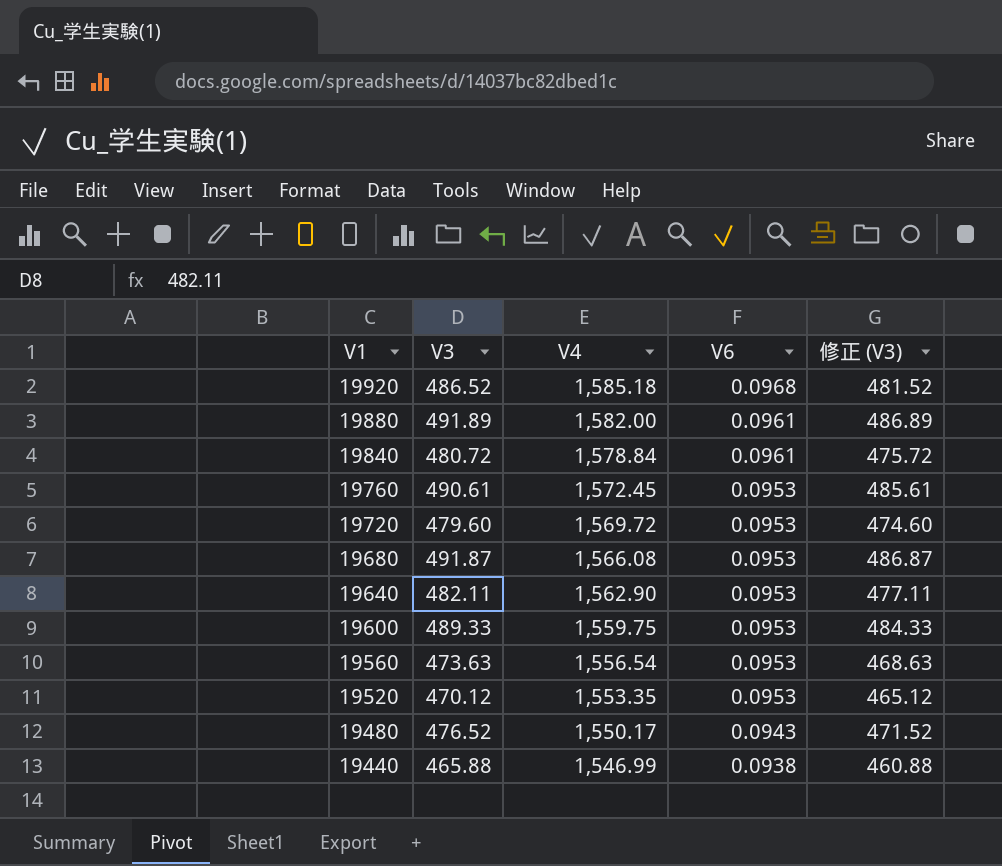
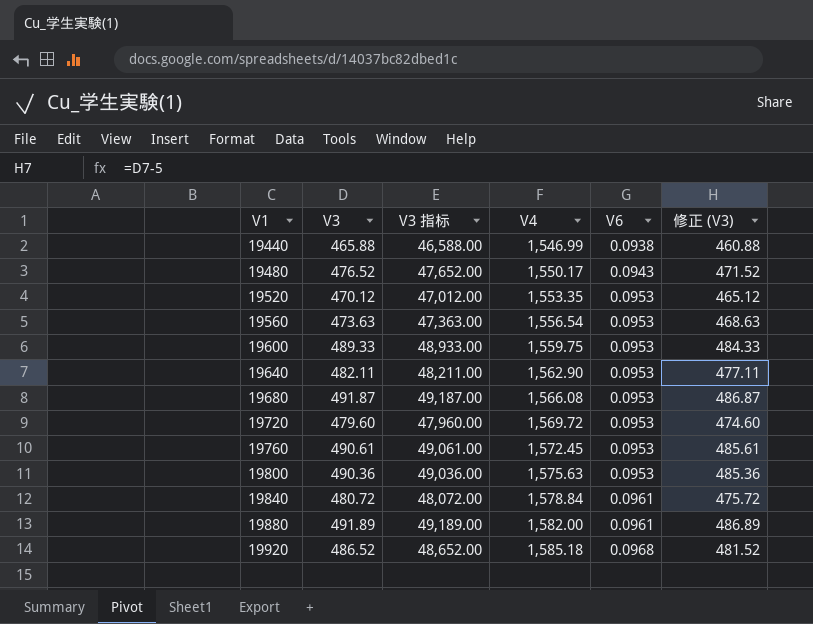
row order: V1 descending -> V1 ascending
column V3 指标 | formula: none -> [V3] * 100
row 19800: none -> 490.36 | 49,036.00 | 1,575.63 | 0.0953 | 485.36

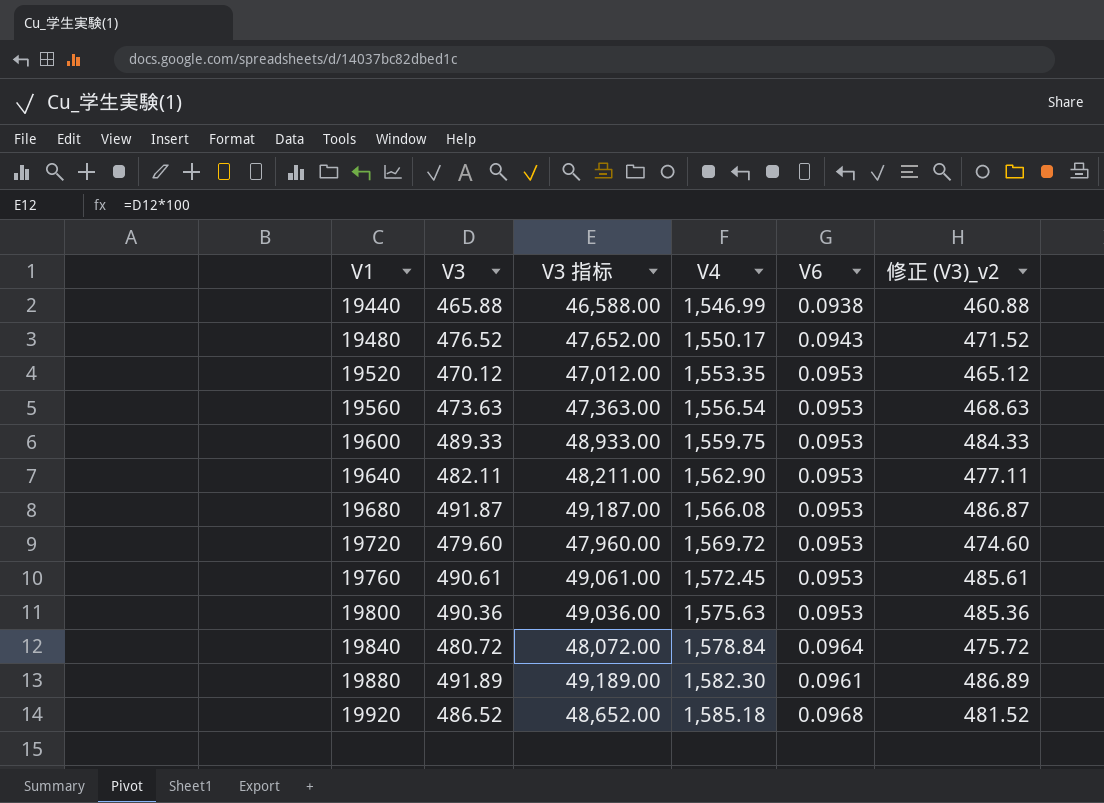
column name: 修正 (V3) -> 修正 (V3)_v2
19840 | V6: 0.0961 -> 0.0964
19880 | V4: 1,582.00 -> 1,582.30

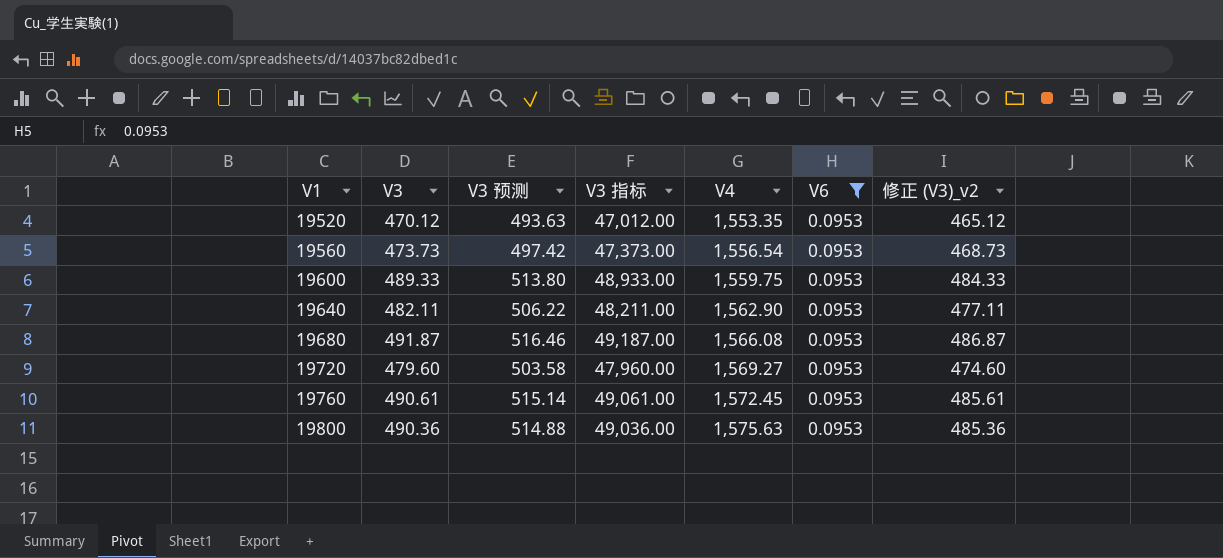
filter: none -> V6 = 0.0953
column V3 预测 | formula: none -> [V3] * 1.05
19560 | V3: 473.63 -> 473.73
19560 | V3 指标: 47,363.00 -> 47,373.00
19560 | 修正 (V3)_v2: 468.63 -> 468.73
19720 | V4: 1,569.72 -> 1,569.27

